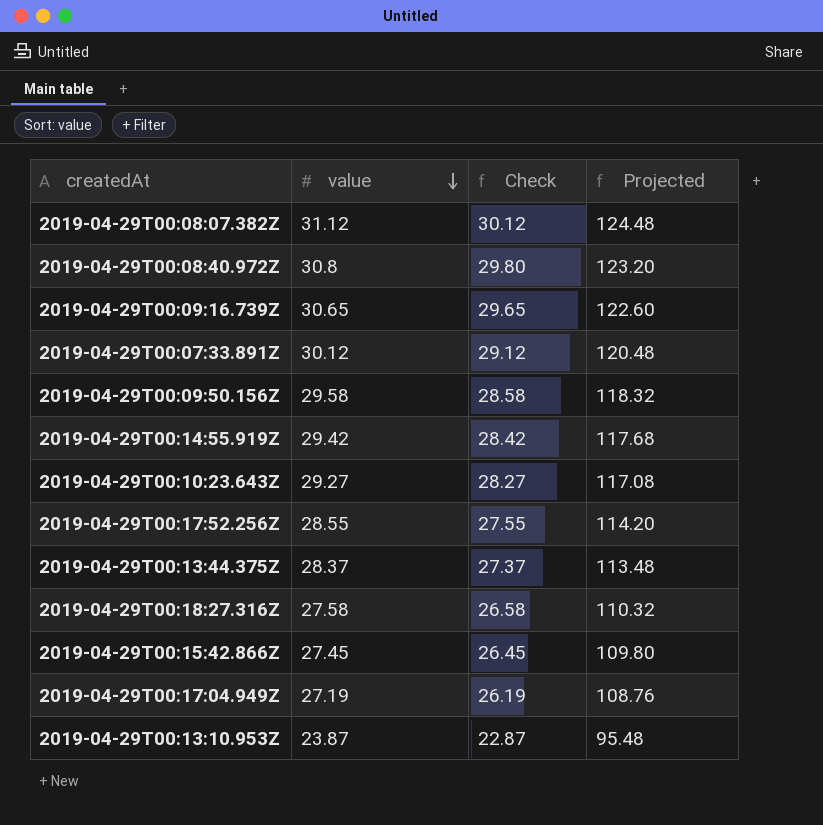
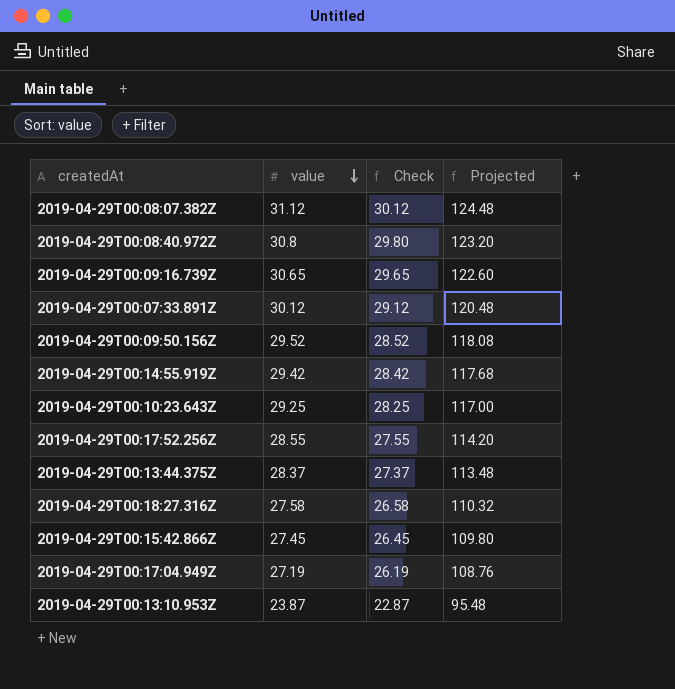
2019-04-29T00:09:50.156Z | value: 29.58 -> 29.52
2019-04-29T00:09:50.156Z | Check: 28.58 -> 28.52
2019-04-29T00:09:50.156Z | Projected: 118.32 -> 118.08
2019-04-29T00:10:23.643Z | value: 29.27 -> 29.25
2019-04-29T00:10:23.643Z | Check: 28.27 -> 28.25
2019-04-29T00:10:23.643Z | Projected: 117.08 -> 117.00

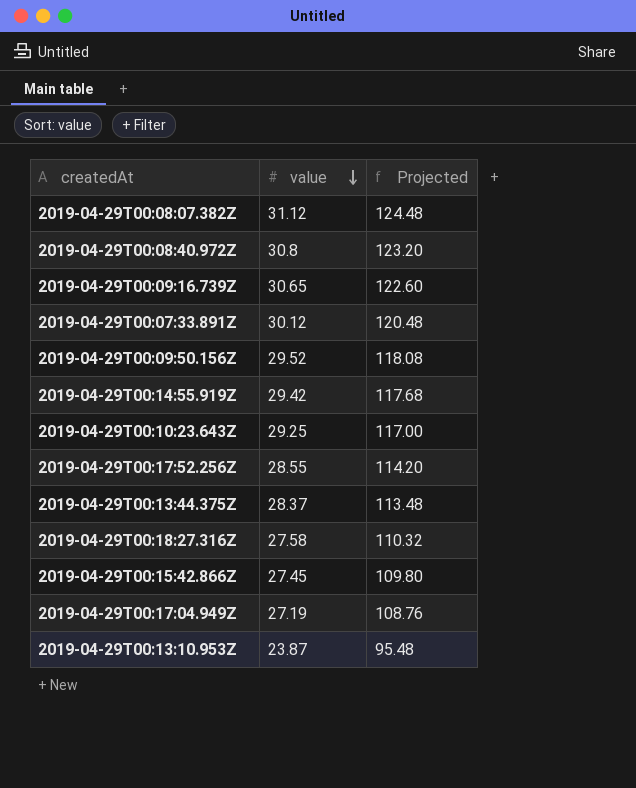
column Check | formula: [value] - 1 -> none

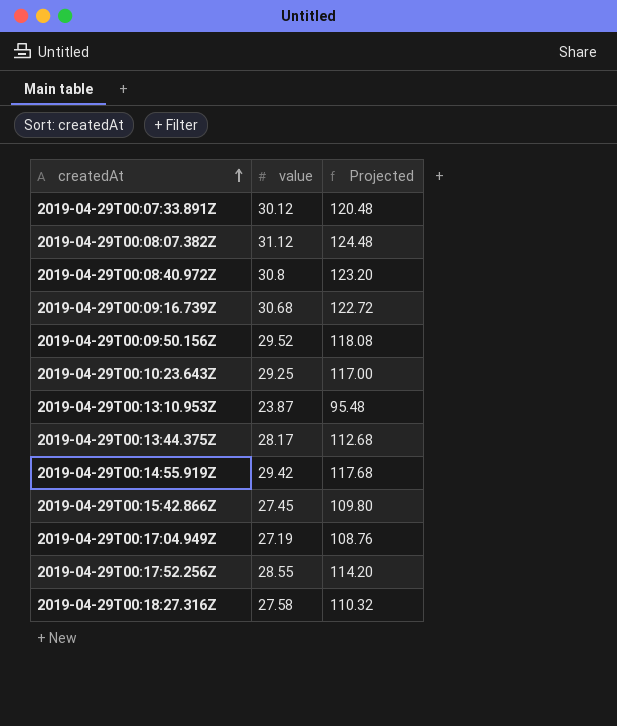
row order: value descending -> createdAt ascending
2019-04-29T00:09:16.739Z | value: 30.65 -> 30.68
2019-04-29T00:09:16.739Z | Projected: 122.60 -> 122.72
2019-04-29T00:13:44.375Z | value: 28.37 -> 28.17
2019-04-29T00:13:44.375Z | Projected: 113.48 -> 112.68

